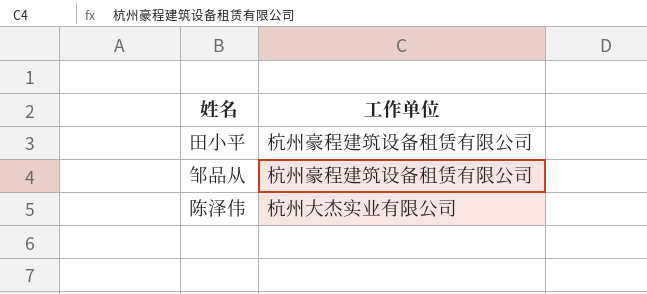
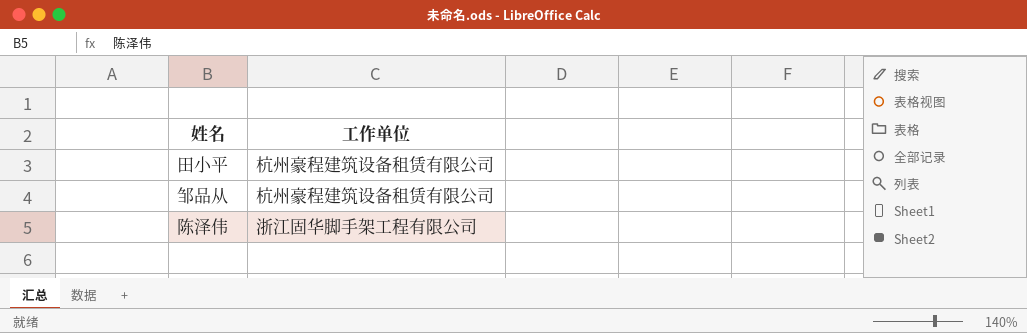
陈泽伟 | 工作单位: 杭州大杰实业有限公司 -> 浙江固华脚手架工程有限公司

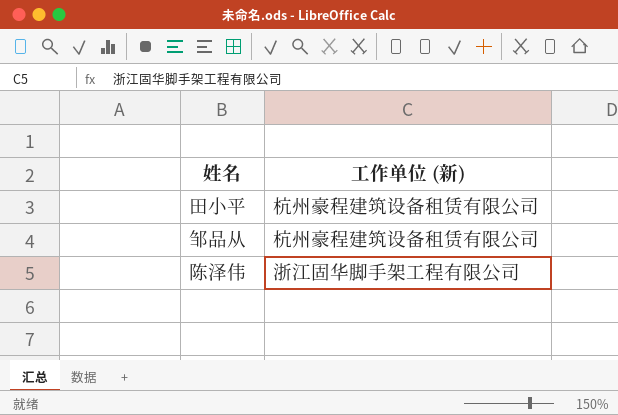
column name: 工作单位 -> 工作单位 (新)

